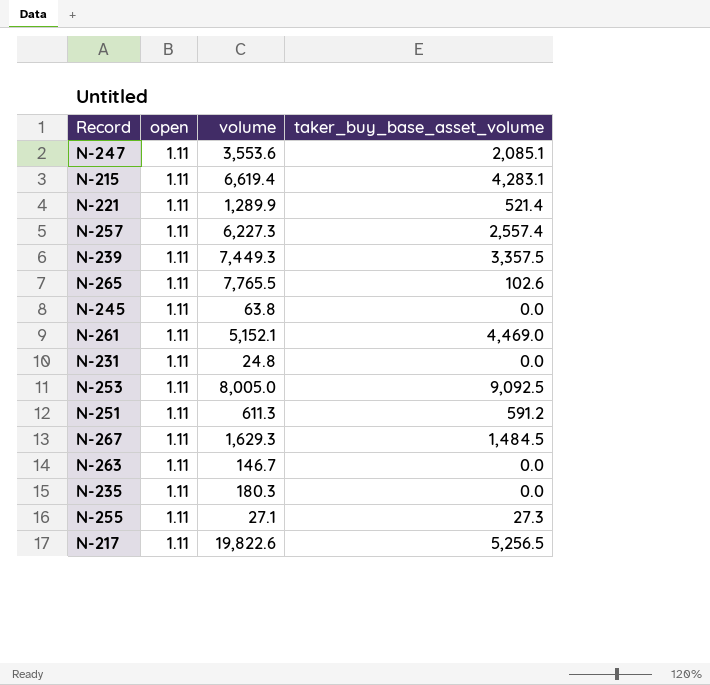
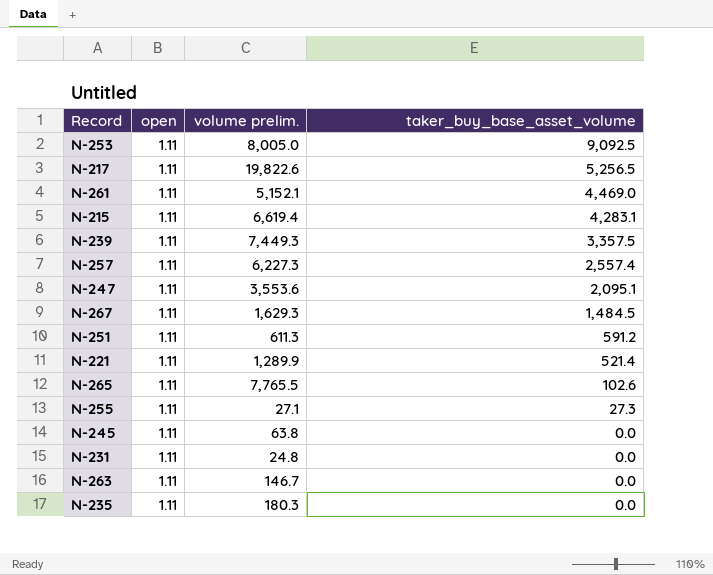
row order: none -> taker_buy_base_asset_volume descending
column name: volume -> volume prelim.
N-247 | taker_buy_base_asset_volume: 2,085.1 -> 2,095.1

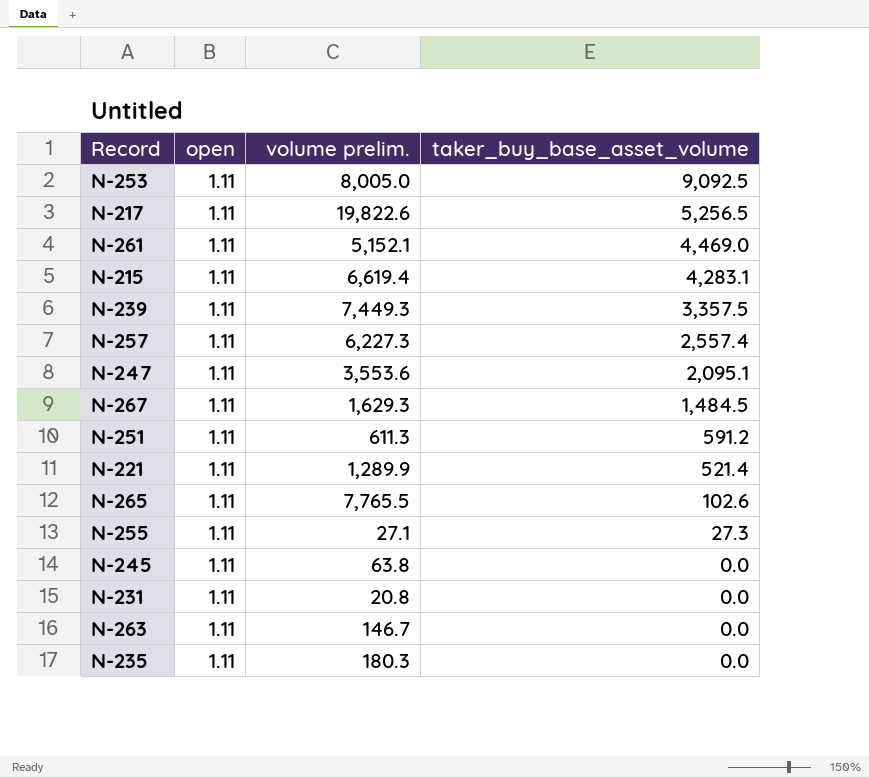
N-231 | volume prelim.: 24.8 -> 20.8

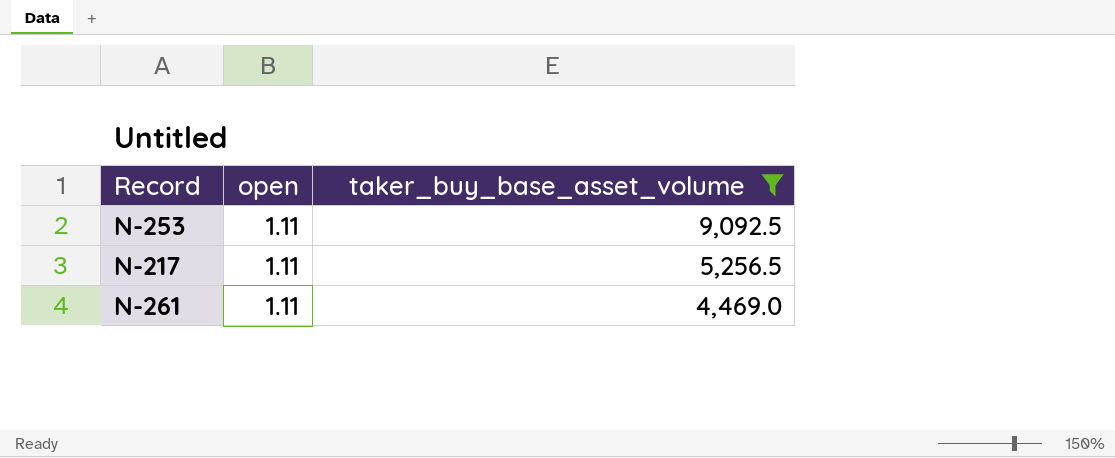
filter: none -> taker_buy_base_asset_volume >= 4,469.0
column volume prelim. | position: 3 -> none

